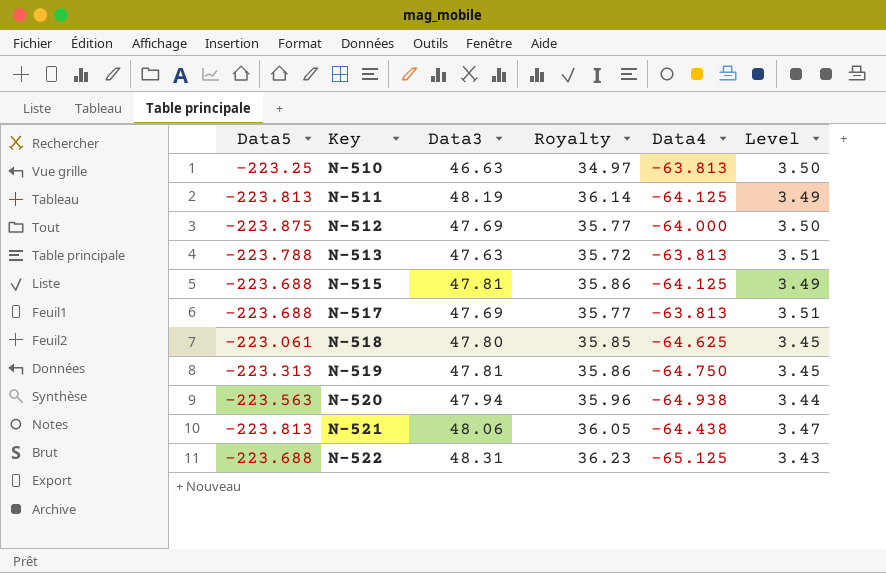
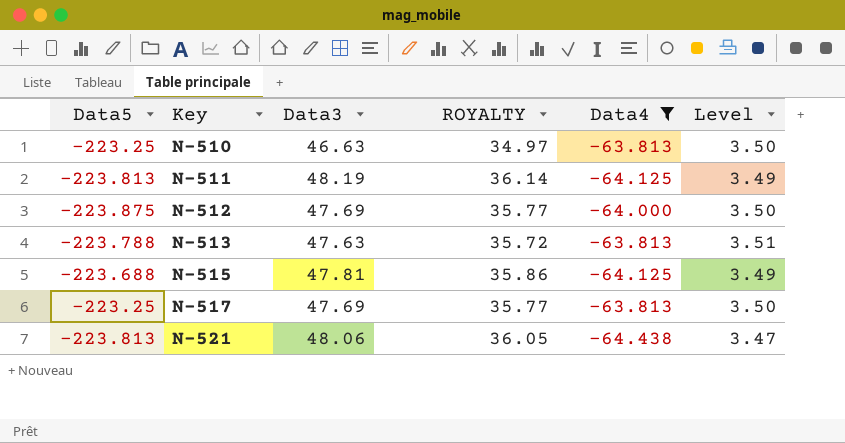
filter: none -> Data4 >= -64.438
column name: Royalty -> ROYALTY
N-517 | Data5: -223.688 -> -223.25
N-517 | Level: 3.51 -> 3.50

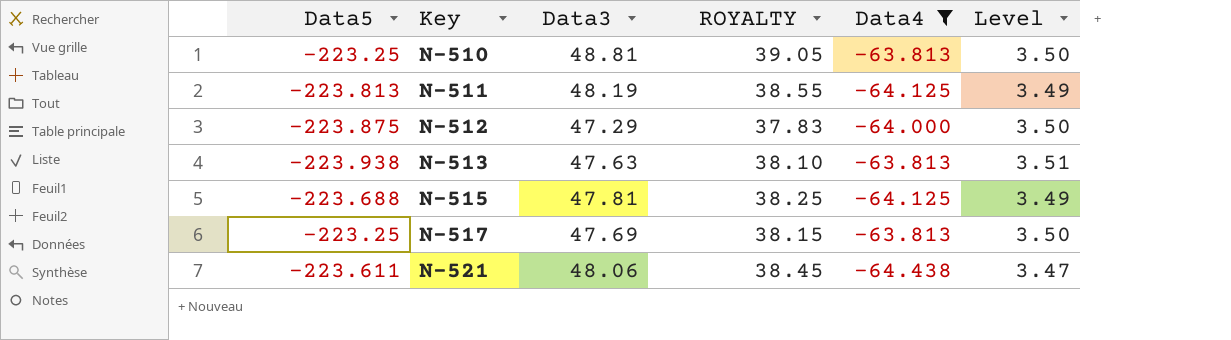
column ROYALTY | formula: [Data3] * 0.75 -> [Data3] * 0.8
N-510 | Data3: 46.63 -> 48.81
N-512 | Data3: 47.69 -> 47.29
N-513 | Data5: -223.788 -> -223.938
N-521 | Data5: -223.813 -> -223.611

